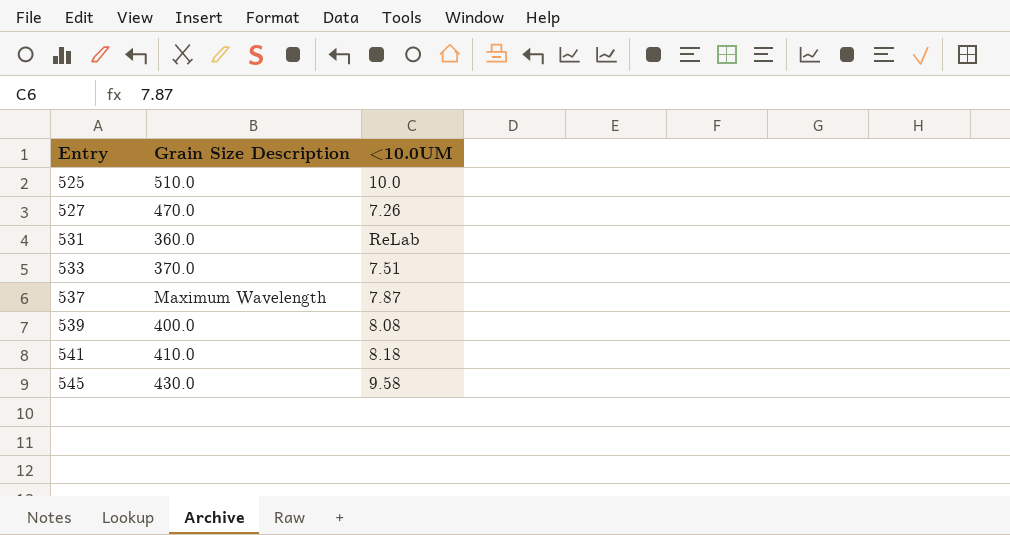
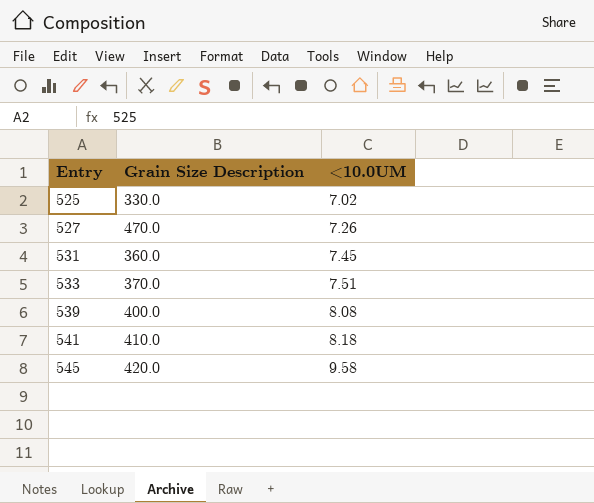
row 537: Maximum Wavelength | 7.87 -> none
525 | Grain Size Description: 510.0 -> 330.0
525 | <10.0UM: 10.0 -> 7.02
531 | <10.0UM: ReLab -> 7.45
545 | Grain Size Description: 430.0 -> 420.0

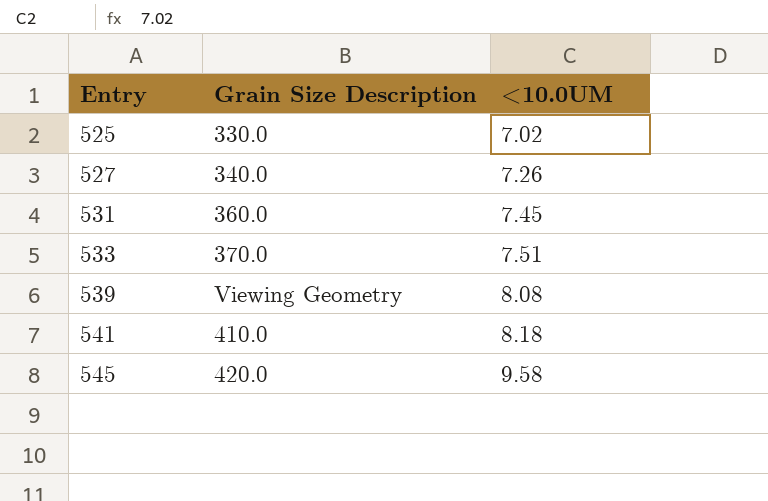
527 | Grain Size Description: 470.0 -> 340.0
539 | Grain Size Description: 400.0 -> Viewing Geometry

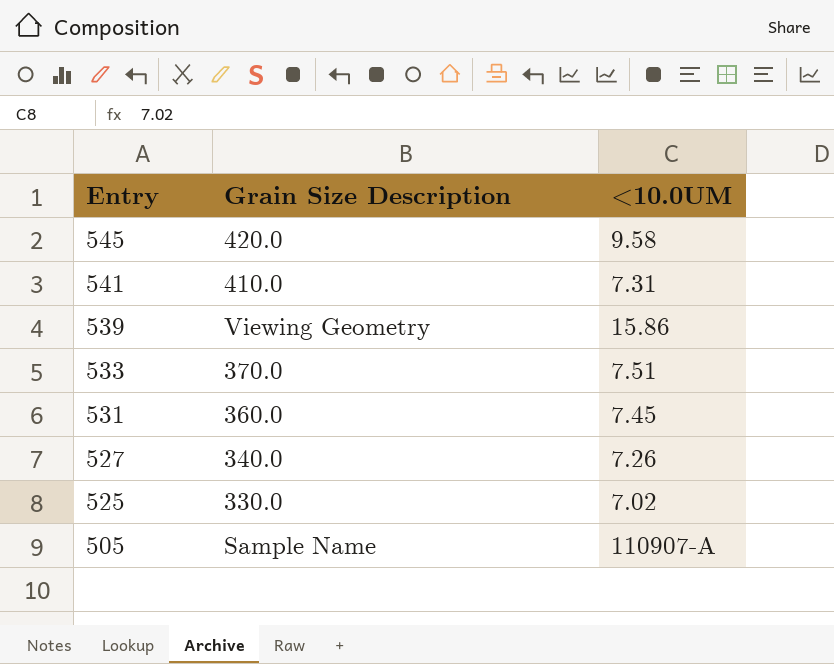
row order: Entry ascending -> Entry descending
541 | <10.0UM: 8.18 -> 7.31
539 | <10.0UM: 8.08 -> 15.86
row 505: none -> Sample Name | 110907-A

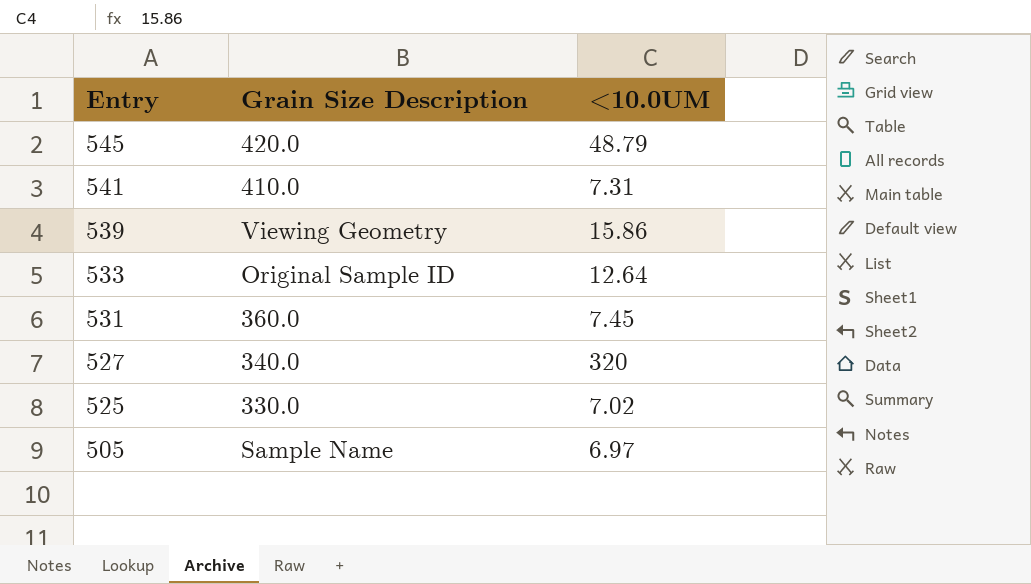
545 | <10.0UM: 9.58 -> 48.79
533 | Grain Size Description: 370.0 -> Original Sample ID
533 | <10.0UM: 7.51 -> 12.64
527 | <10.0UM: 7.26 -> 320
505 | <10.0UM: 110907-A -> 6.97

